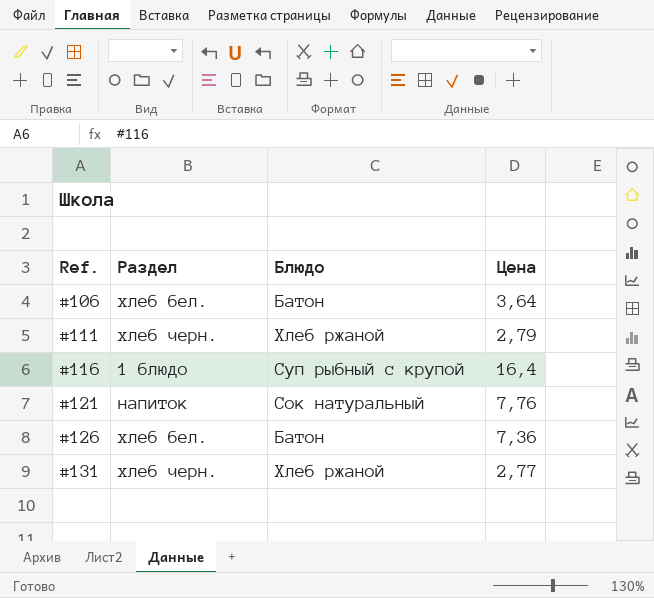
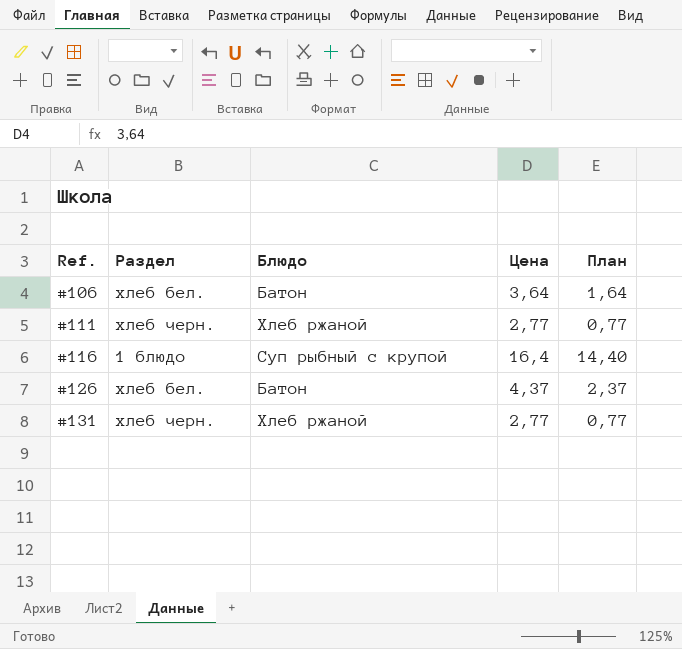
column План | formula: none -> [Цена] - 2
row #121: напиток | Сок натуральный | 7,76 -> none
#111 | Цена: 2,79 -> 2,77
#126 | Цена: 7,36 -> 4,37

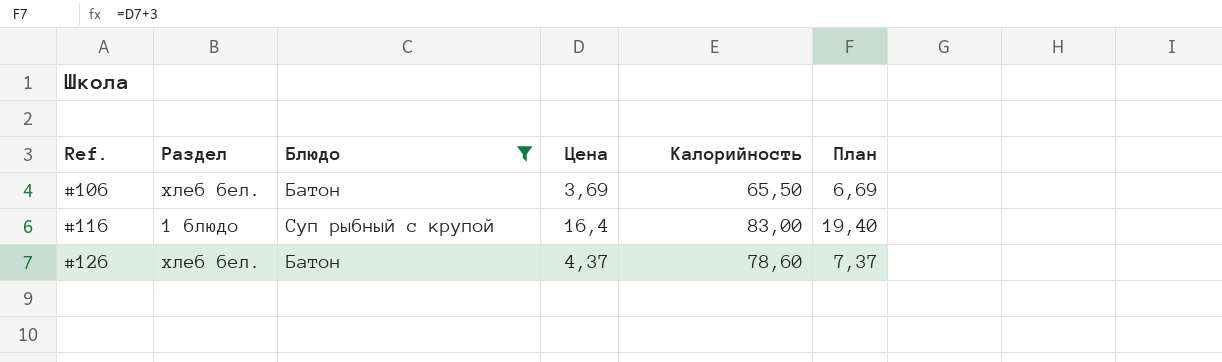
filter: none -> Блюдо != Хлеб ржаной
column Калорийность | position: none -> 5
column План | formula: [Цена] - 2 -> [Цена] + 3
#106 | Цена: 3,64 -> 3,69

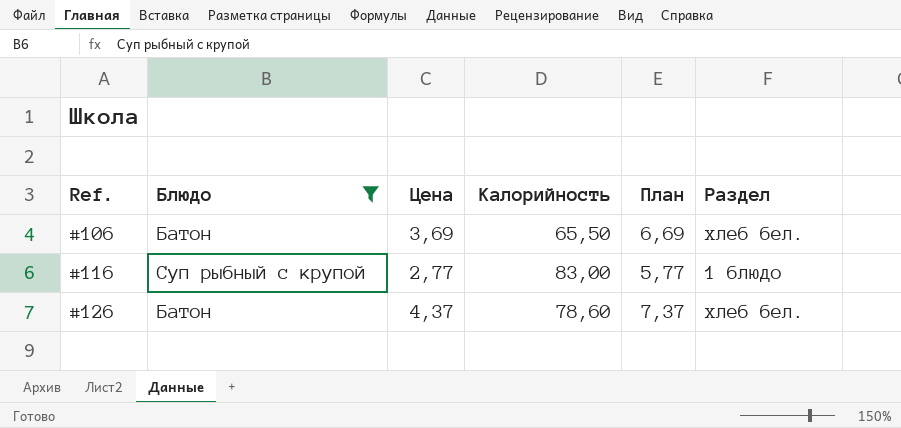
column Раздел | position: 2 -> 6
#116 | Цена: 16,4 -> 2,77
#116 | План: 19,40 -> 5,77

